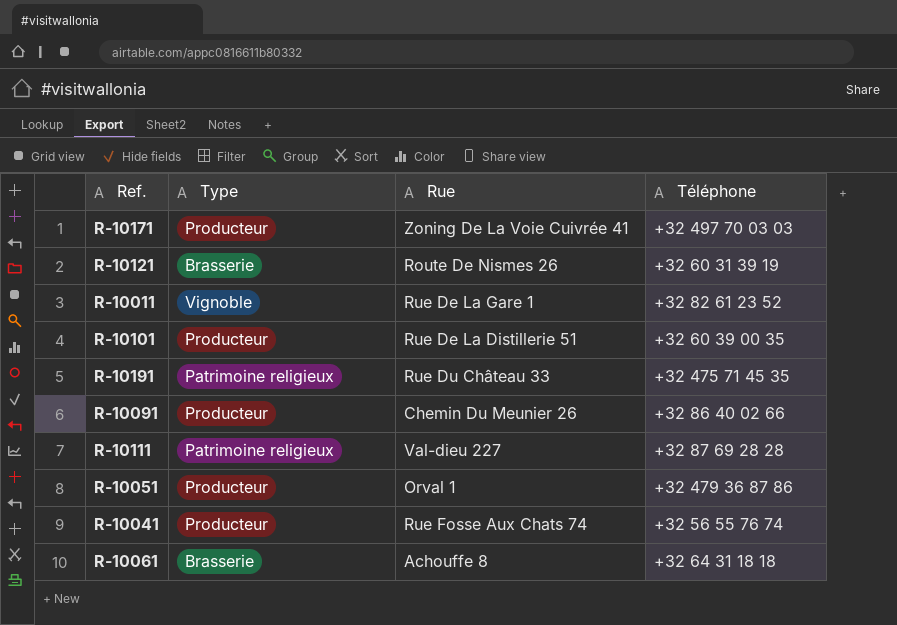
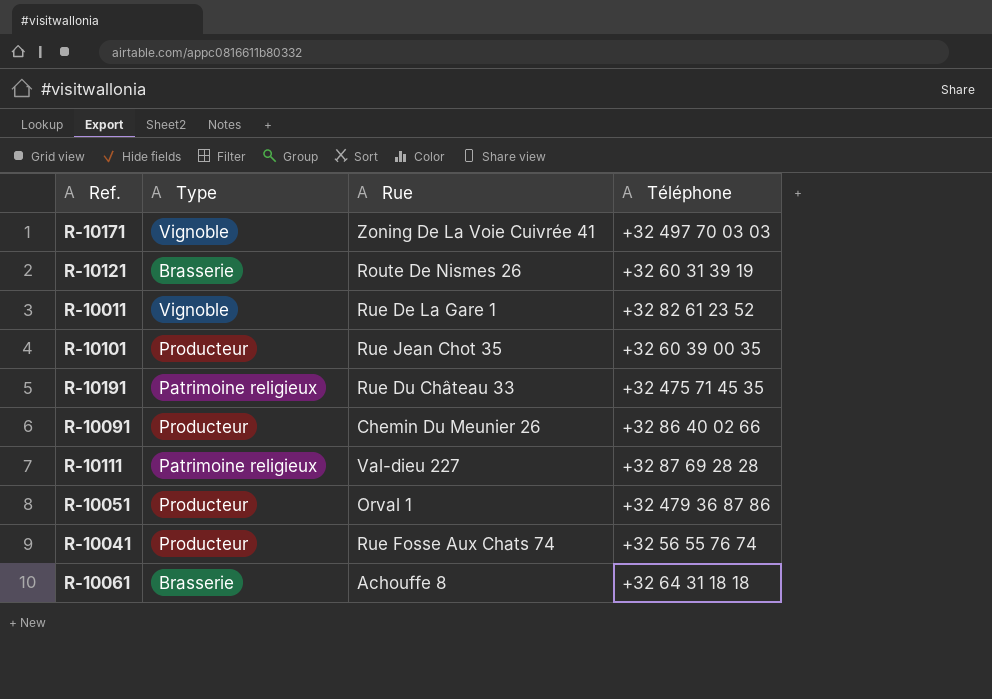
R-10171 | Type: Producteur -> Vignoble
R-10101 | Rue: Rue De La Distillerie 51 -> Rue Jean Chot 35

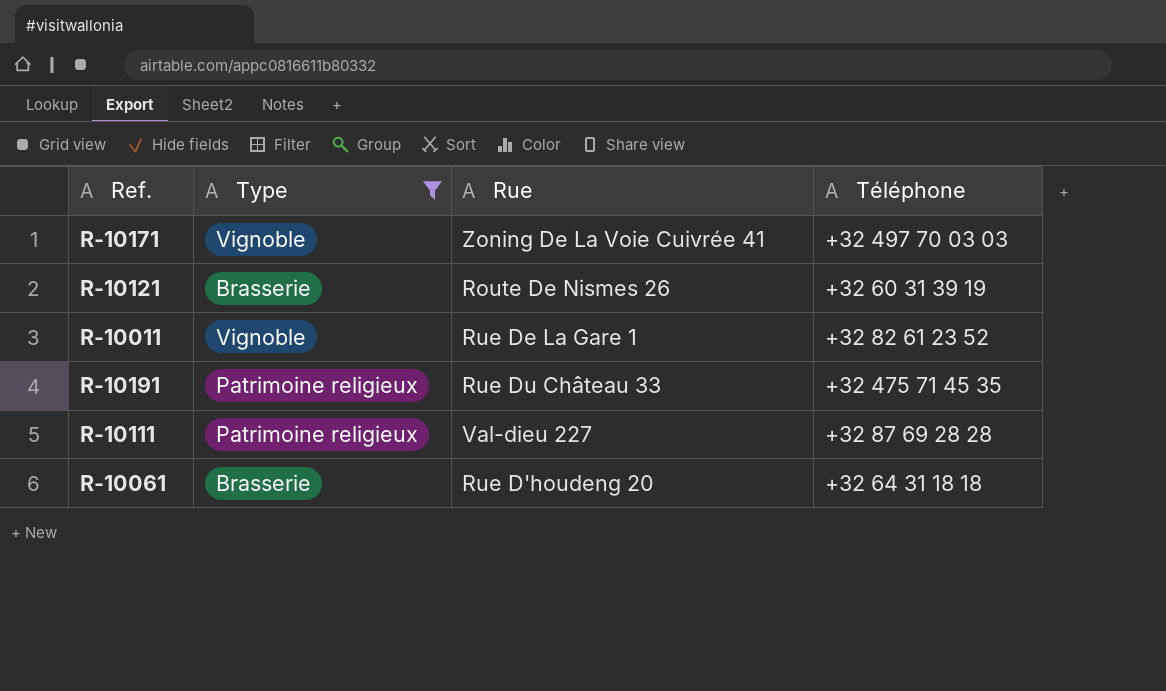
filter: none -> Type != Producteur
R-10061 | Rue: Achouffe 8 -> Rue D'houdeng 20

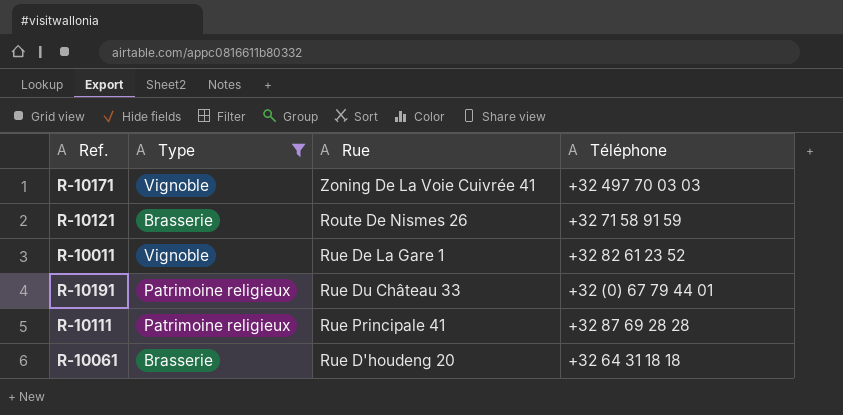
R-10121 | Téléphone: +32 60 31 39 19 -> +32 71 58 91 59
R-10191 | Téléphone: +32 475 71 45 35 -> +32 (0) 67 79 44 01
R-10111 | Rue: Val-dieu 227 -> Rue Principale 41

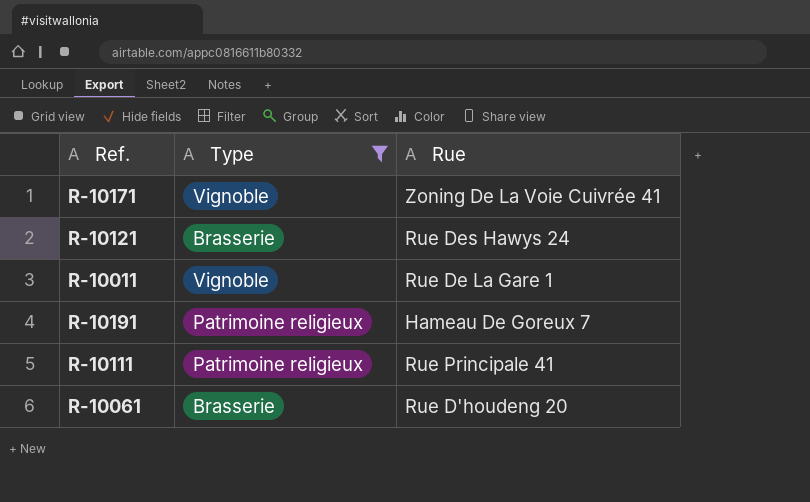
column Téléphone | position: 4 -> none
R-10121 | Rue: Route De Nismes 26 -> Rue Des Hawys 24
R-10191 | Rue: Rue Du Château 33 -> Hameau De Goreux 7

